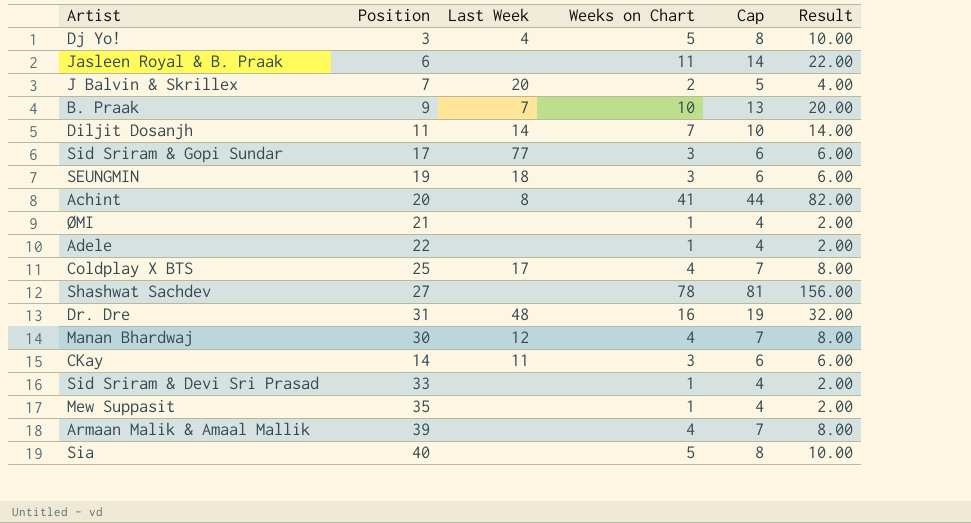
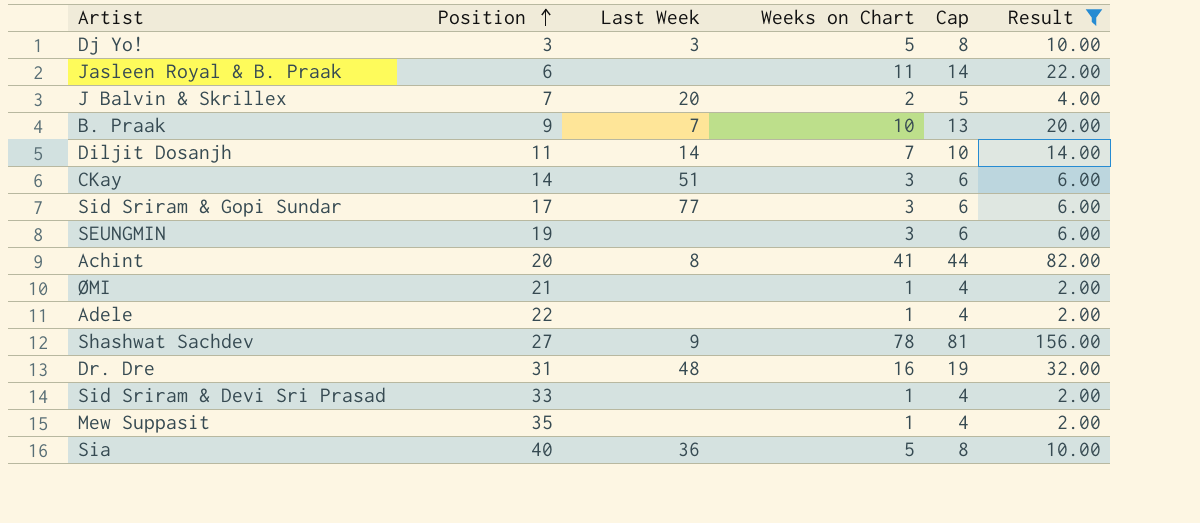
filter: none -> Result != 8.00
row order: none -> Position ascending
Dj Yo! | Last Week: 4 -> 3
CKay | Last Week: 11 -> 51
SEUNGMIN | Last Week: 18 -> none
Shashwat Sachdev | Last Week: none -> 9
Sia | Last Week: none -> 36

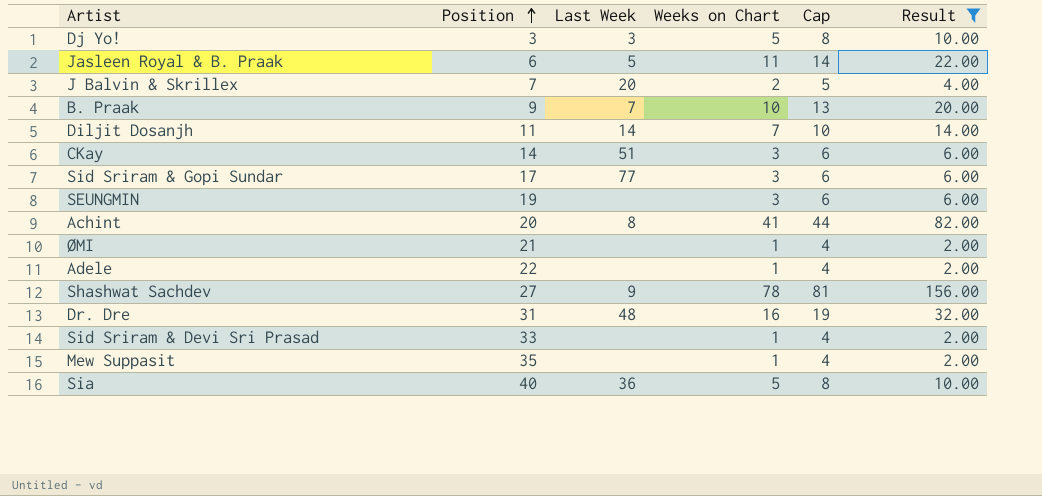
Jasleen Royal & B. Praak | Last Week: none -> 5

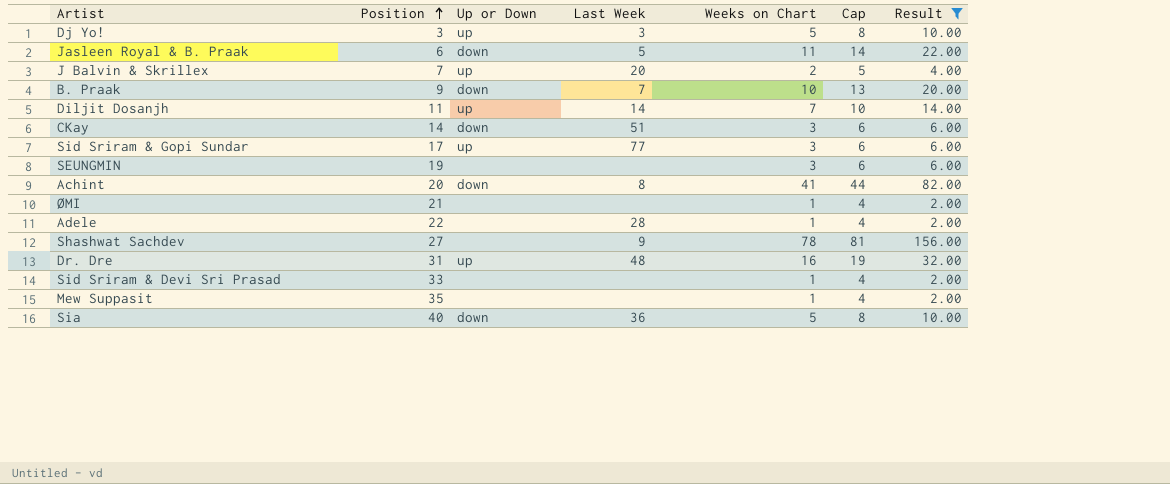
column Up or Down | position: none -> 3
Adele | Last Week: none -> 28

